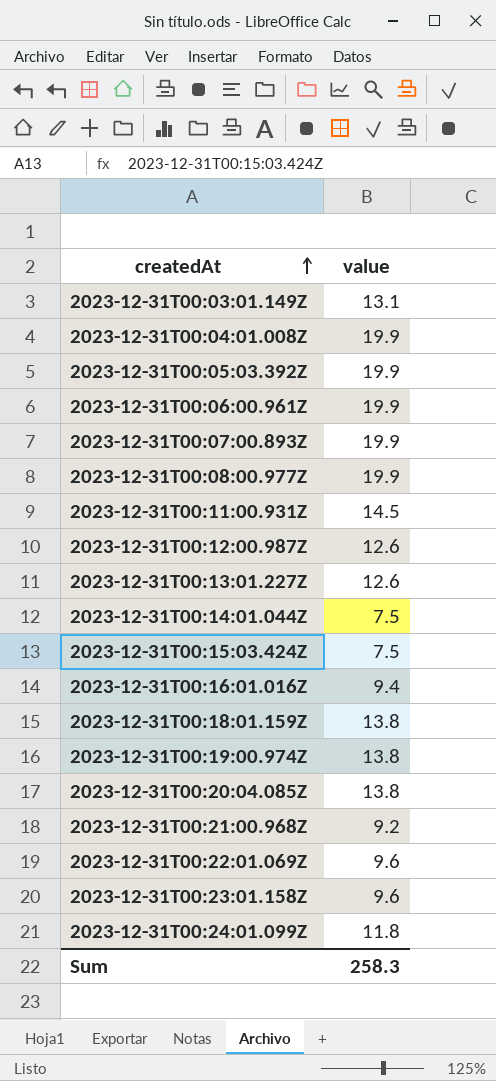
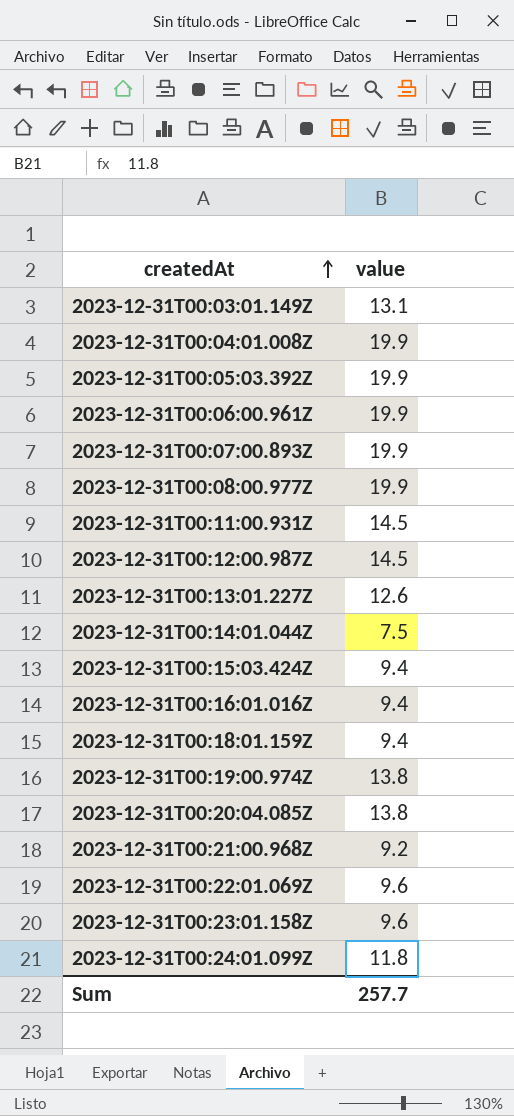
2023-12-31T00:12:00.987Z | value: 12.6 -> 14.5
2023-12-31T00:15:03.424Z | value: 7.5 -> 9.4
2023-12-31T00:18:01.159Z | value: 13.8 -> 9.4
Sum | value: 258.3 -> 257.7

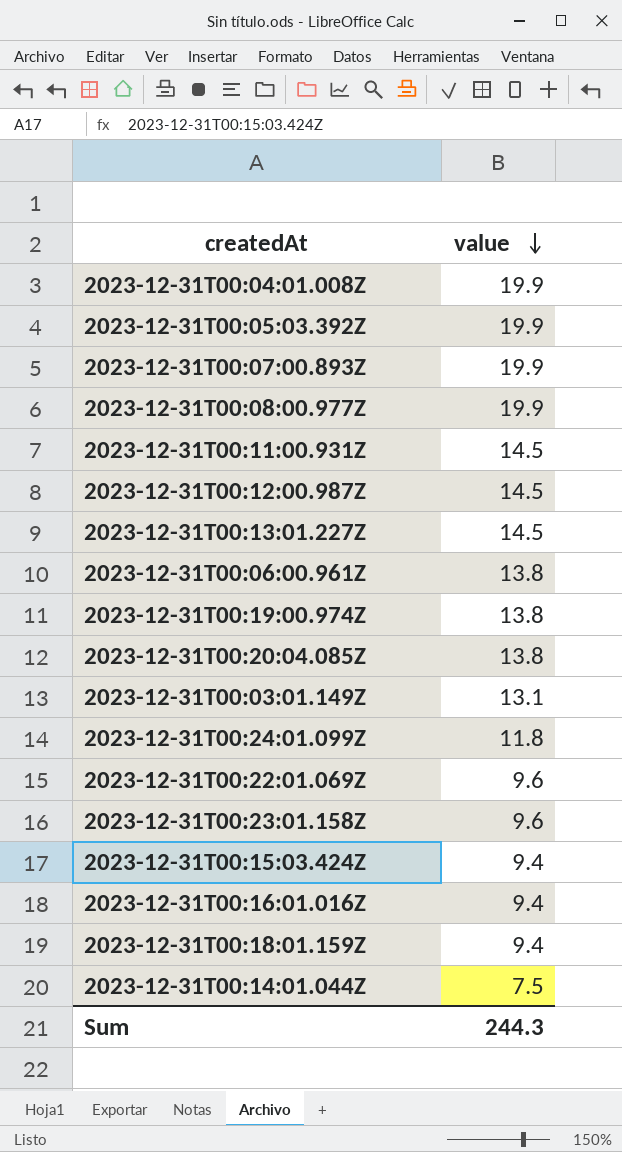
row order: createdAt ascending -> value descending
row 2023-12-31T00:21:00.968Z: 9.2 -> none
2023-12-31T00:13:01.227Z | value: 12.6 -> 14.5
2023-12-31T00:06:00.961Z | value: 19.9 -> 13.8
Sum | value: 257.7 -> 244.3

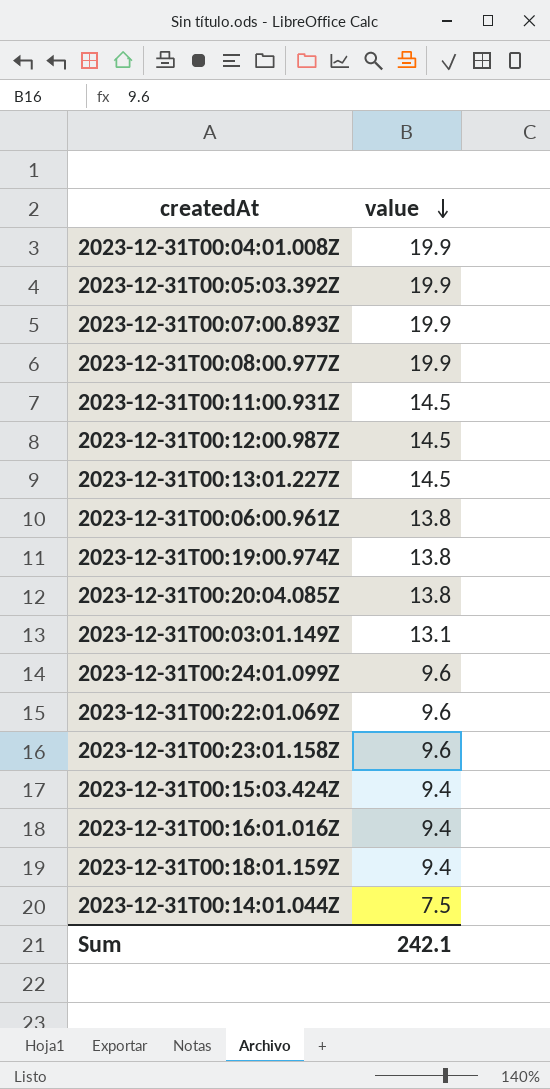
2023-12-31T00:24:01.099Z | value: 11.8 -> 9.6
Sum | value: 244.3 -> 242.1

